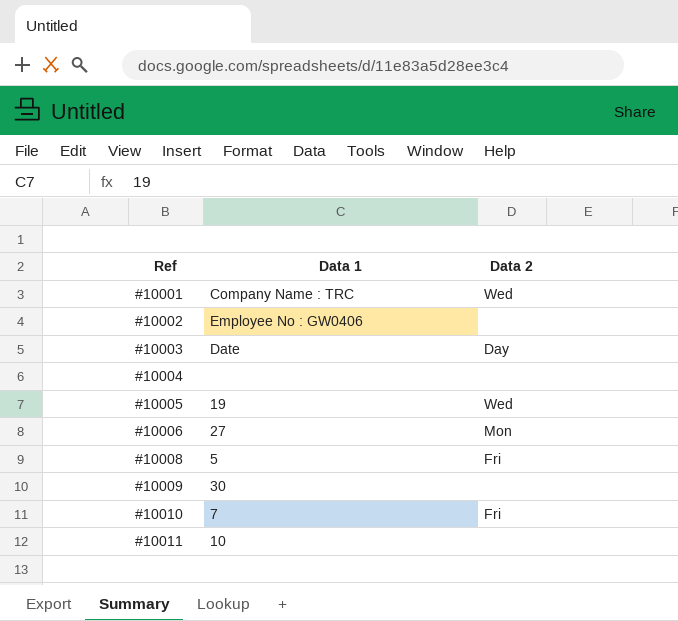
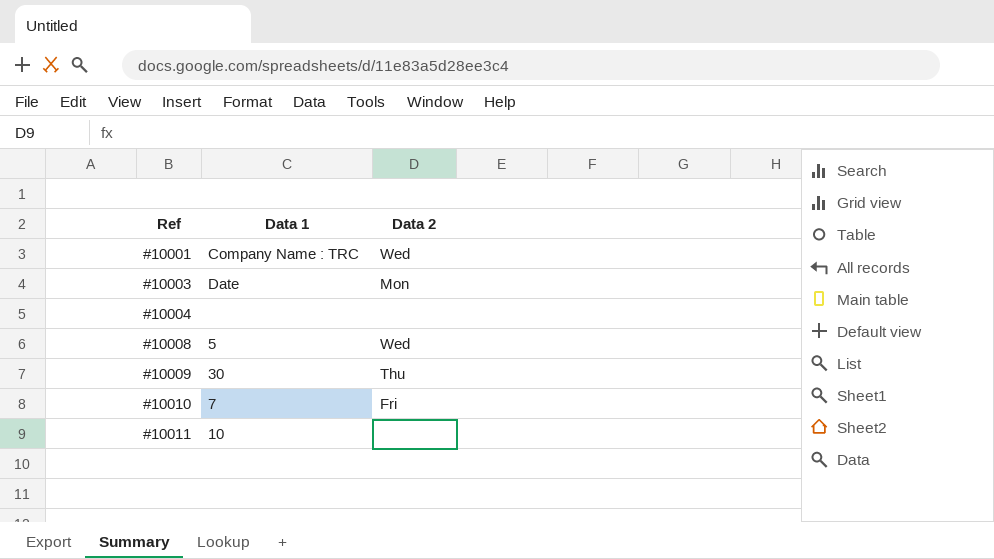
row #10002: Employee No : GW0406 | none -> none
row #10005: 19 | Wed -> none
row #10006: 27 | Mon -> none
#10003 | Data 2: Day -> Mon
#10008 | Data 2: Fri -> Wed
#10009 | Data 2: none -> Thu

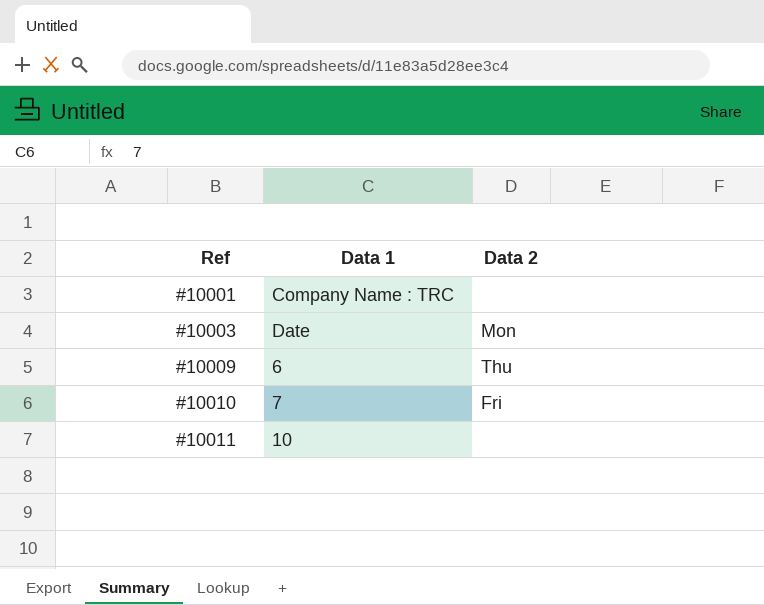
row #10004: none | none -> none
row #10008: 5 | Wed -> none
#10001 | Data 2: Wed -> none
#10009 | Data 1: 30 -> 6

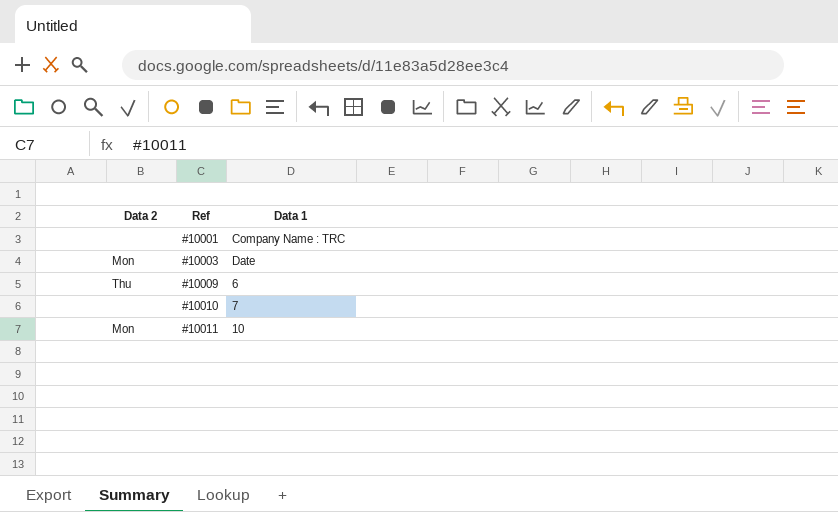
column Data 2 | position: 3 -> 1
#10010 | Data 2: Fri -> none
#10011 | Data 2: none -> Mon

